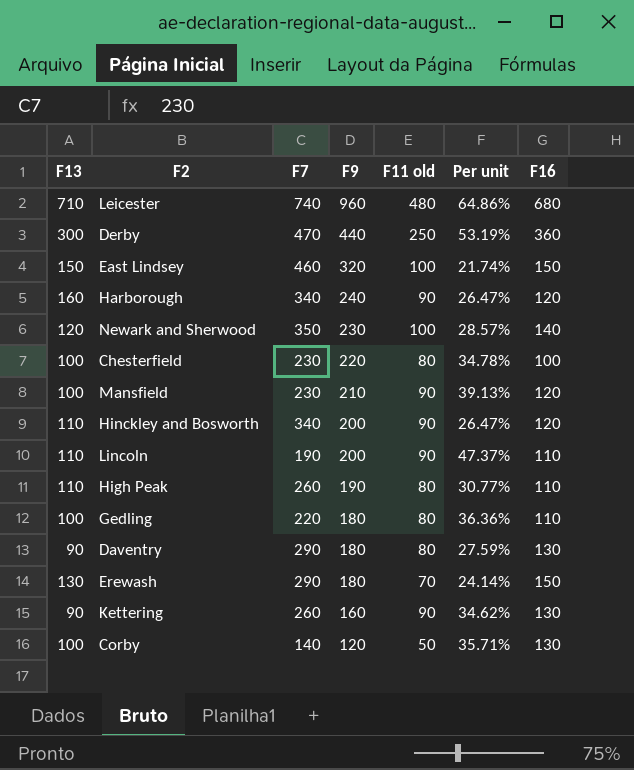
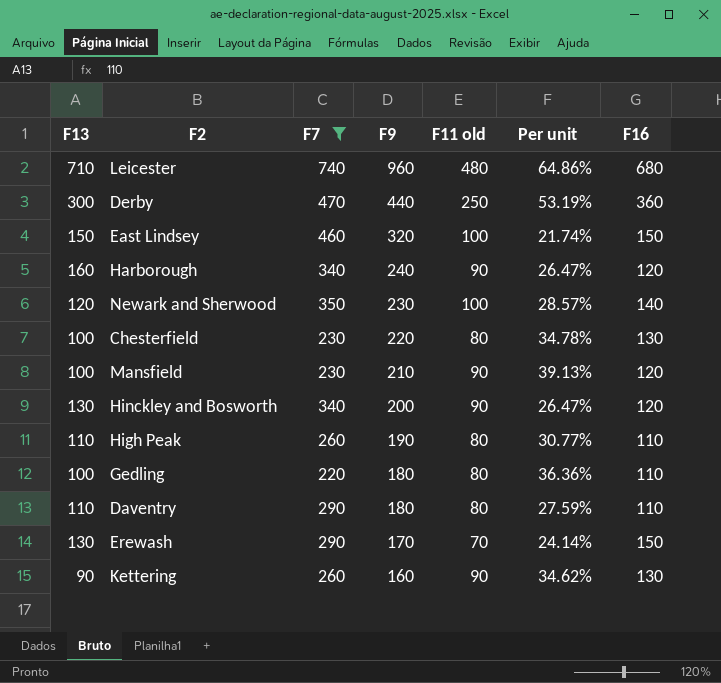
filter: none -> F7 >= 220
Chesterfield | F16: 100 -> 130
Hinckley and Bosworth | F13: 110 -> 130
Daventry | F13: 90 -> 110
Daventry | F16: 130 -> 110
Erewash | F9: 180 -> 170

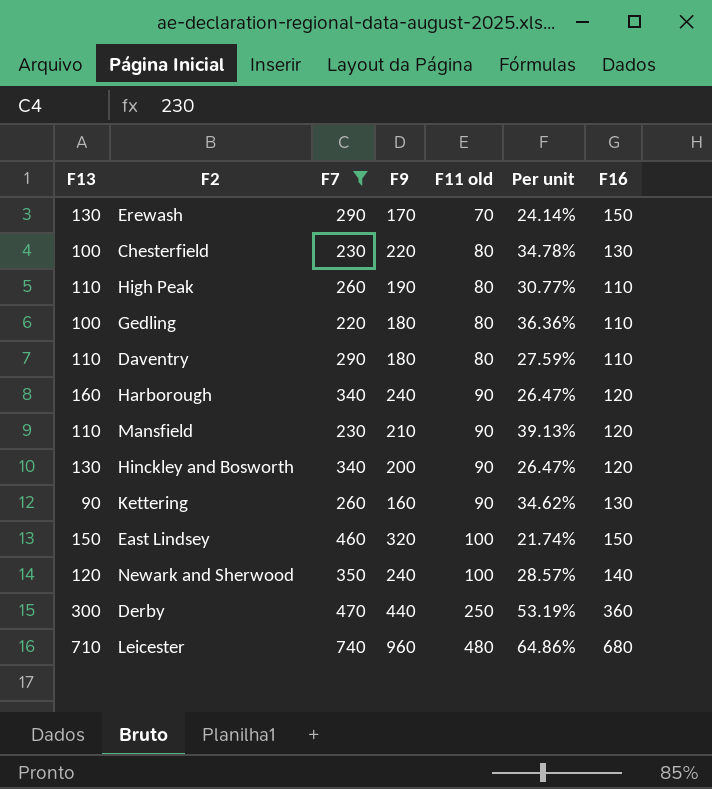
row order: F9 descending -> F11 old ascending
Mansfield | F13: 100 -> 110
Newark and Sherwood | F9: 230 -> 240

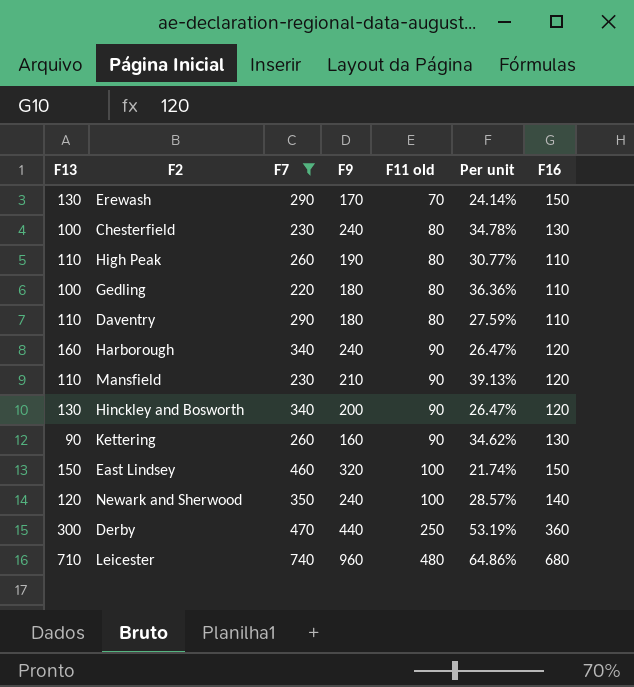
Chesterfield | F9: 220 -> 240

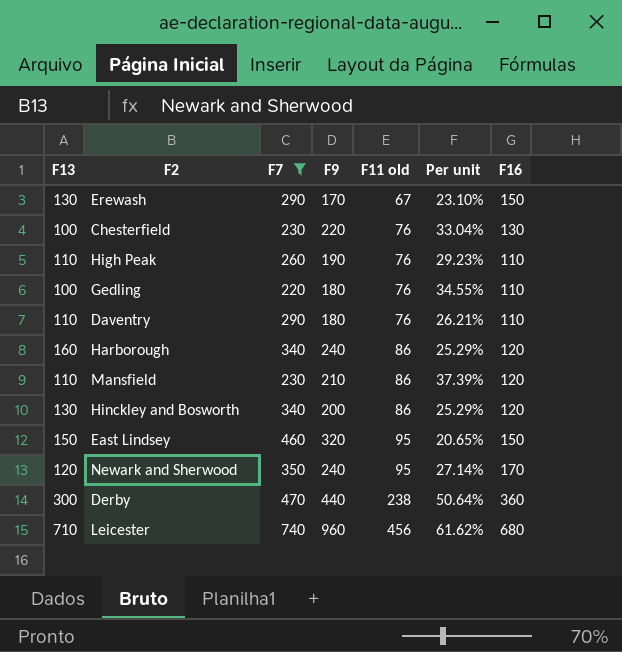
row Kettering: 90 | 260 | 160 | 90 | 34.62% | 130 -> none
Erewash | F11 old: 70 -> 67
Erewash | Per unit: 24.14% -> 23.10%
Chesterfield | F9: 240 -> 220
Chesterfield | F11 old: 80 -> 76
Chesterfield | Per unit: 34.78% -> 33.04%
High Peak | F11 old: 80 -> 76
High Peak | Per unit: 30.77% -> 29.23%
Gedling | F11 old: 80 -> 76
Gedling | Per unit: 36.36% -> 34.55%
Daventry | F11 old: 80 -> 76
Daventry | Per unit: 27.59% -> 26.21%
Harborough | F11 old: 90 -> 86
Harborough | Per unit: 26.47% -> 25.29%
Mansfield | F11 old: 90 -> 86
Mansfield | Per unit: 39.13% -> 37.39%
Hinckley and Bosworth | F11 old: 90 -> 86
Hinckley and Bosworth | Per unit: 26.47% -> 25.29%
East Lindsey | F11 old: 100 -> 95
East Lindsey | Per unit: 21.74% -> 20.65%
Newark and Sherwood | F11 old: 100 -> 95
Newark and Sherwood | Per unit: 28.57% -> 27.14%
Newark and Sherwood | F16: 140 -> 170
Derby | F11 old: 250 -> 238
Derby | Per unit: 53.19% -> 50.64%
Leicester | F11 old: 480 -> 456
Leicester | Per unit: 64.86% -> 61.62%

